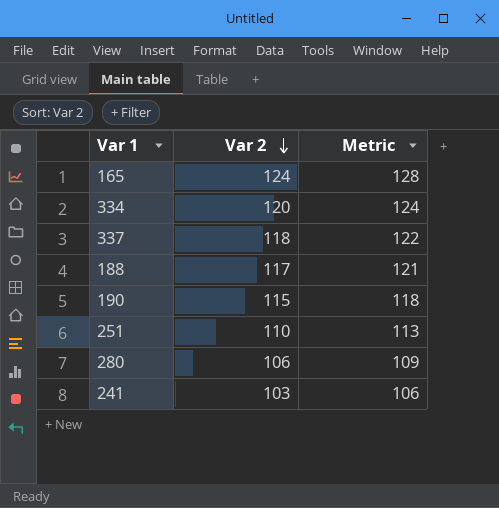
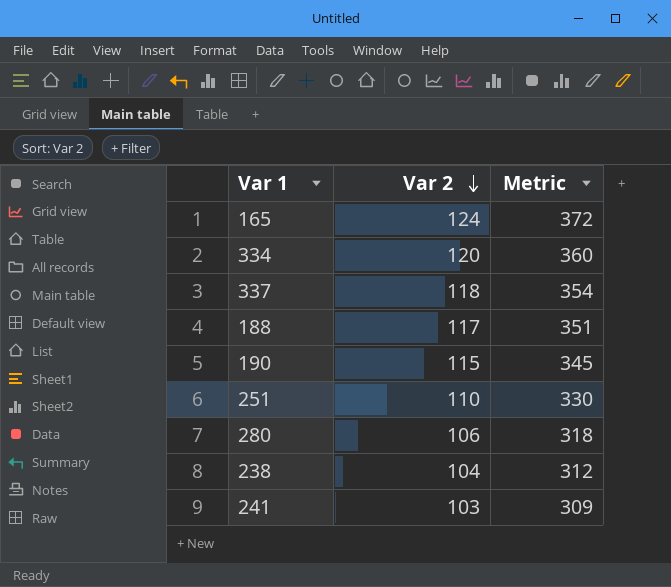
column Metric | formula: [Var 2] * 1.03 -> [Var 2] * 3
row 238: none -> 104 | 312

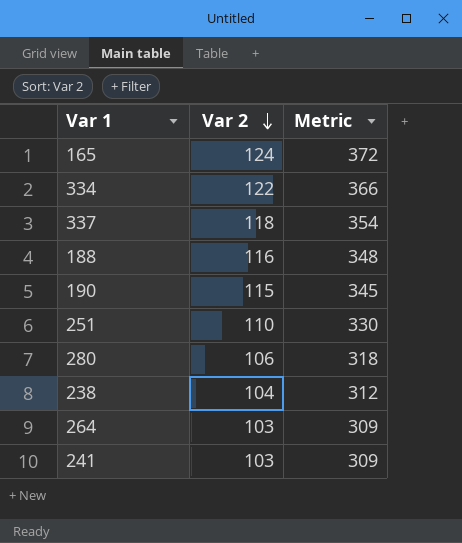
334 | Var 2: 120 -> 122
334 | Metric: 360 -> 366
188 | Var 2: 117 -> 116
188 | Metric: 351 -> 348
row 264: none -> 103 | 309

